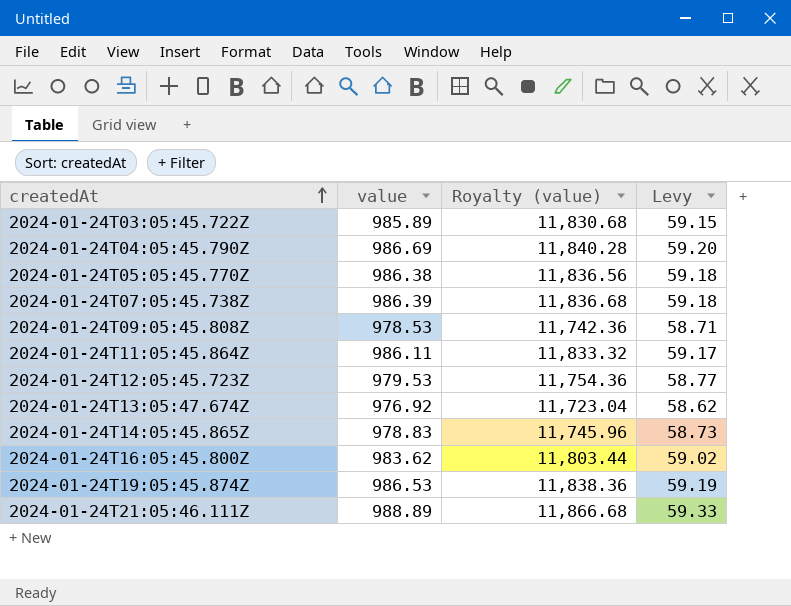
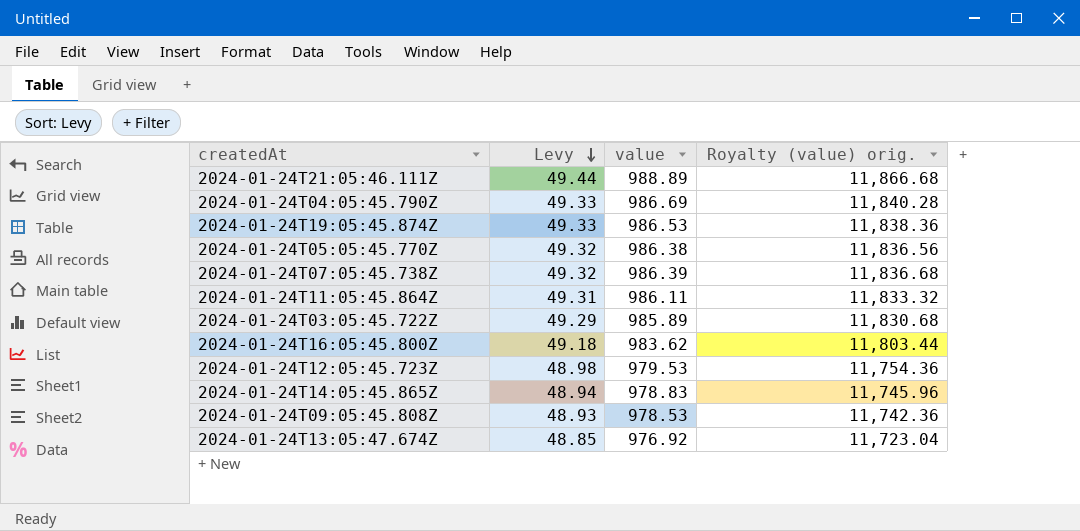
row order: createdAt ascending -> Levy descending
column Levy | formula: [value] * 0.06 -> [value] * 0.05
column Levy | position: 4 -> 2
column name: Royalty (value) -> Royalty (value) orig.

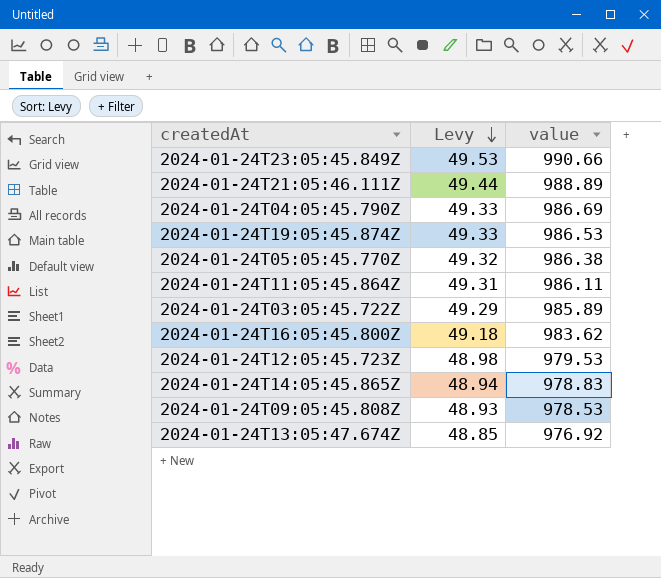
column Royalty (value) orig. | formula: [value] * 12 -> none
row 2024-01-24T07:05:45.738Z: 49.32 | 986.39 | 11,836.68 -> none
row 2024-01-24T23:05:45.849Z: none -> 49.53 | 990.66

